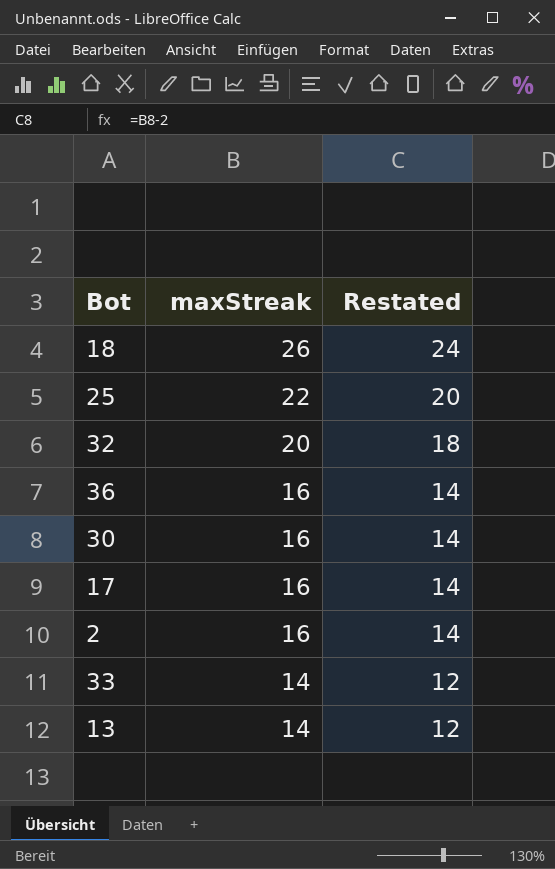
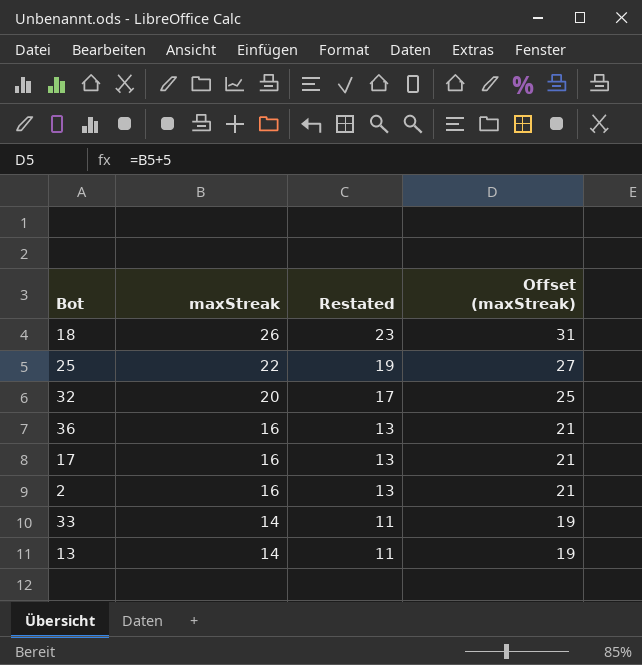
column Restated | formula: [maxStreak] - 2 -> [maxStreak] - 3
column Offset (maxStreak) | formula: none -> [maxStreak] + 5
row 30: 16 | 14 -> none

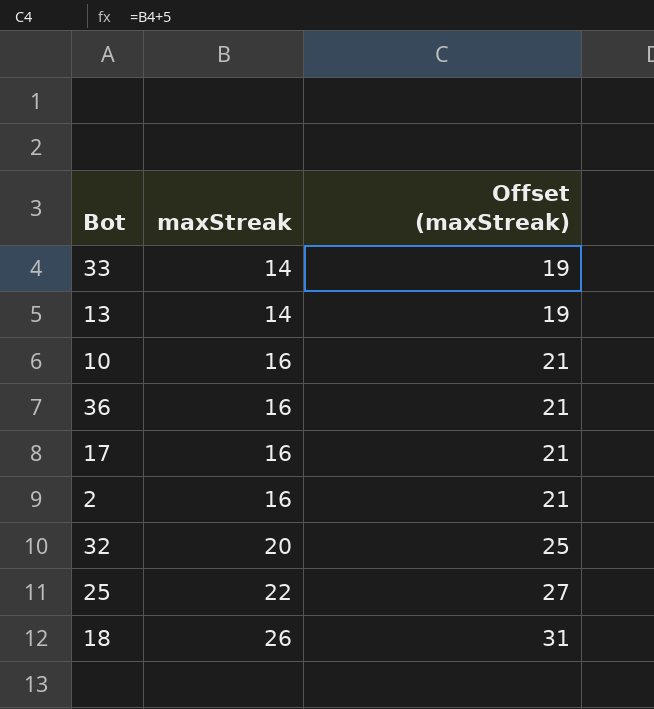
row order: maxStreak descending -> maxStreak ascending
column Restated | formula: [maxStreak] - 3 -> none
row 10: none -> 16 | 21

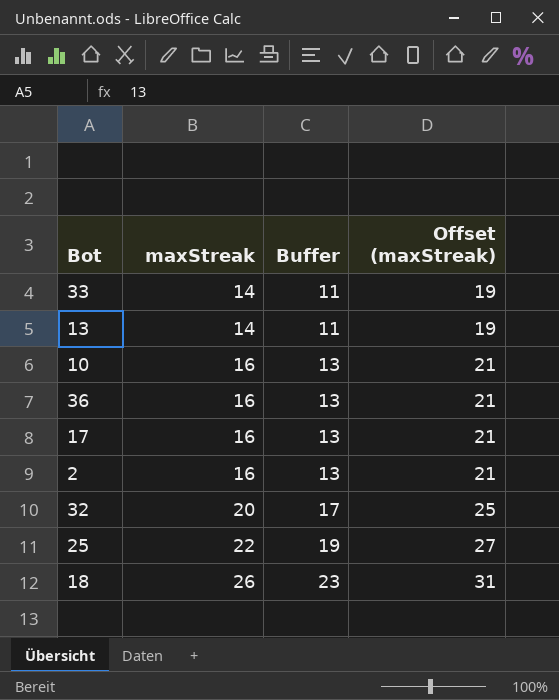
column Buffer | formula: none -> [maxStreak] - 3

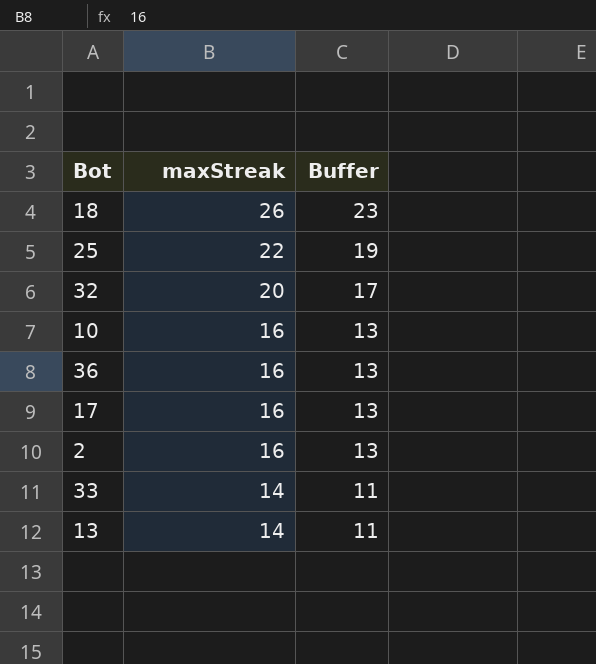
row order: maxStreak ascending -> maxStreak descending
column Offset (maxStreak) | formula: [maxStreak] + 5 -> none

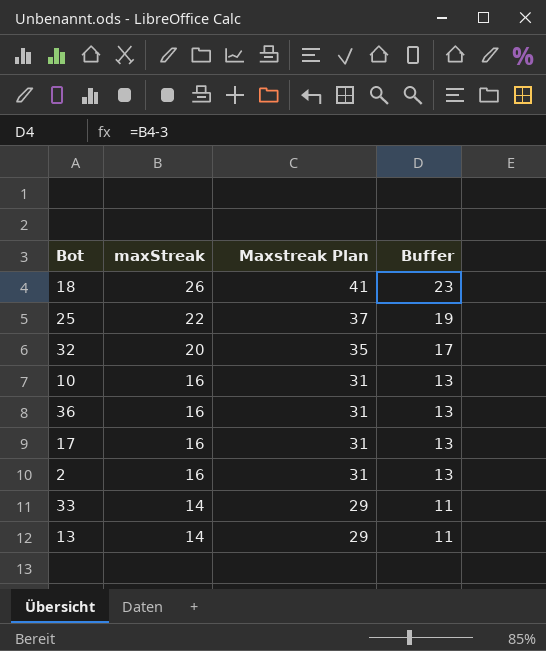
column Maxstreak Plan | formula: none -> [maxStreak] + 15

